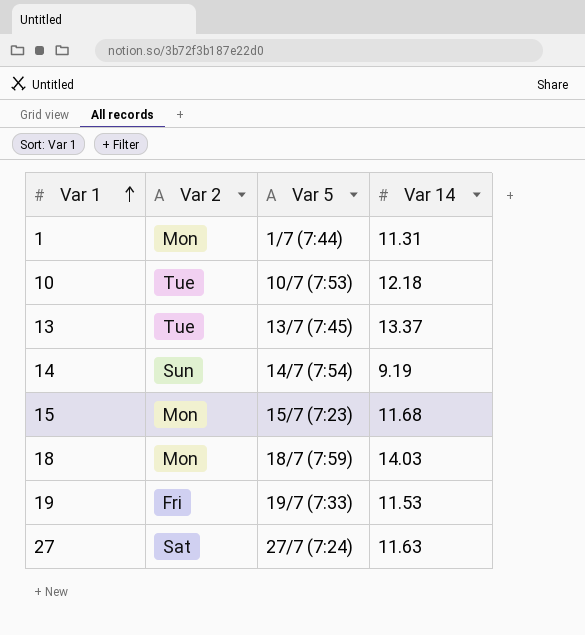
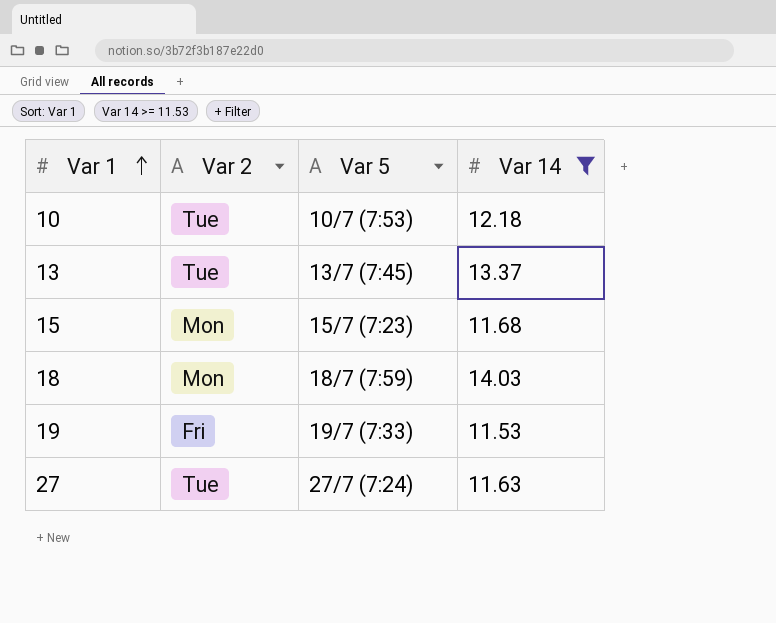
filter: none -> Var 14 >= 11.53
27 | Var 2: Sat -> Tue

